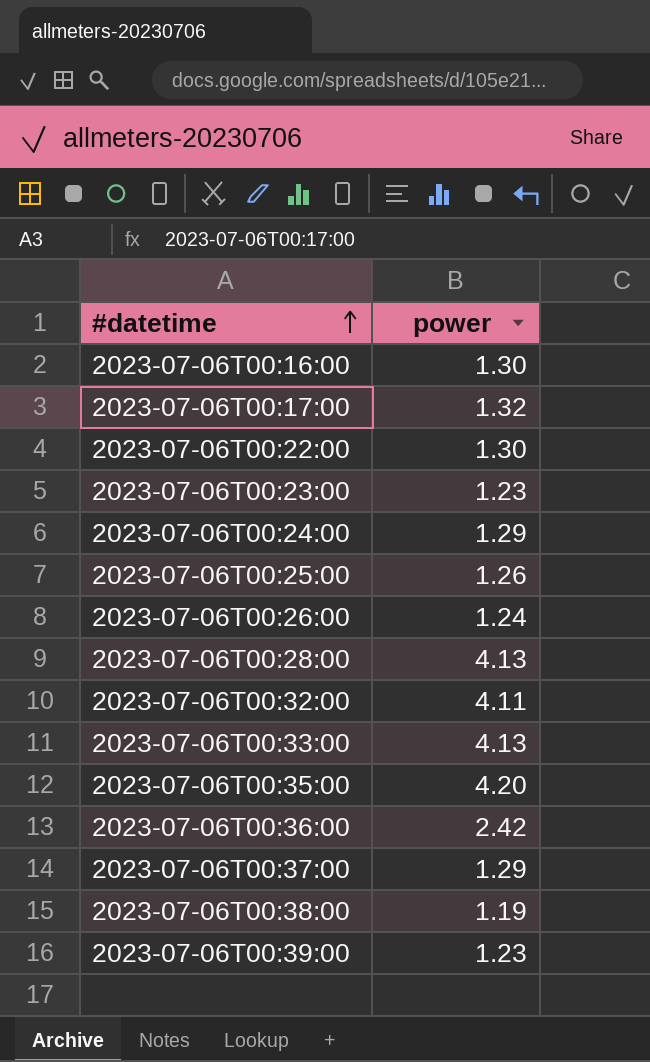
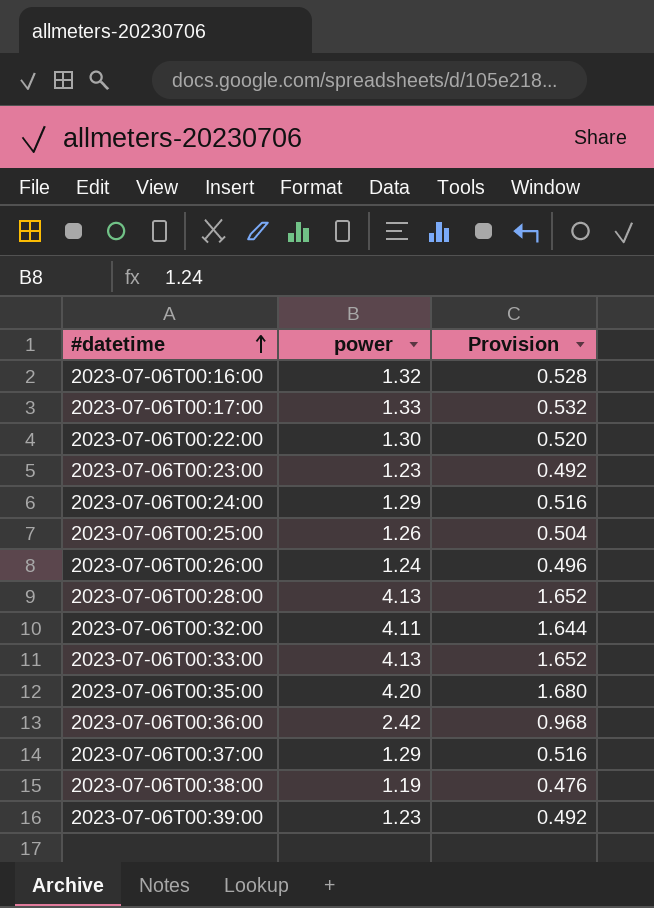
column Provision | formula: none -> [power] * 0.4
2023-07-06T00:16:00 | power: 1.30 -> 1.32
2023-07-06T00:17:00 | power: 1.32 -> 1.33

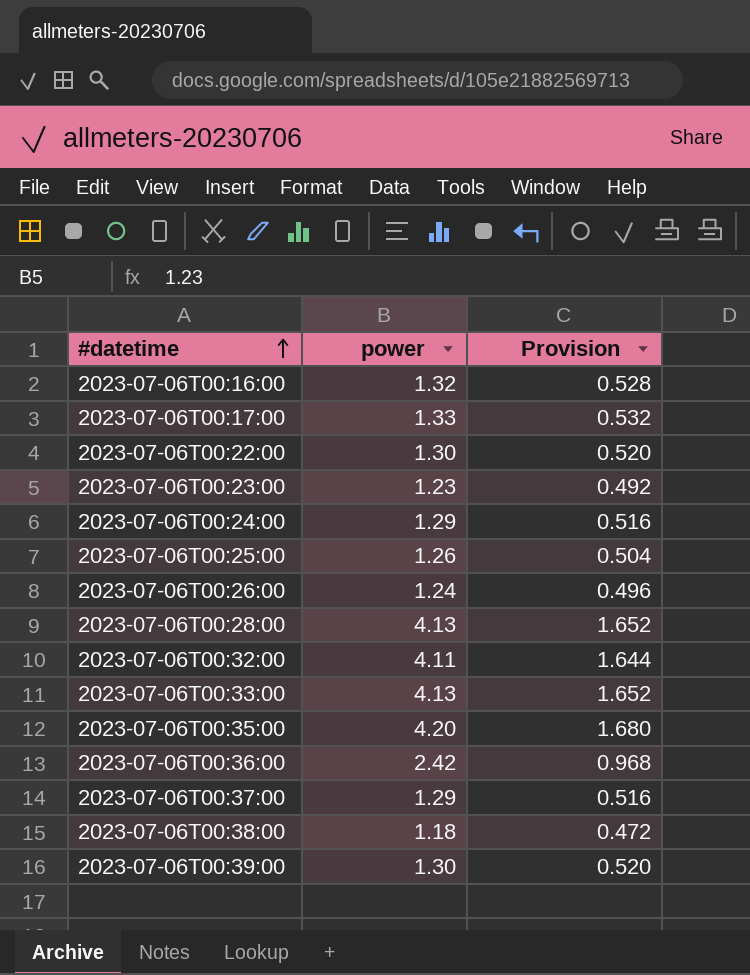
2023-07-06T00:38:00 | power: 1.19 -> 1.18
2023-07-06T00:38:00 | Provision: 0.476 -> 0.472
2023-07-06T00:39:00 | power: 1.23 -> 1.30
2023-07-06T00:39:00 | Provision: 0.492 -> 0.520

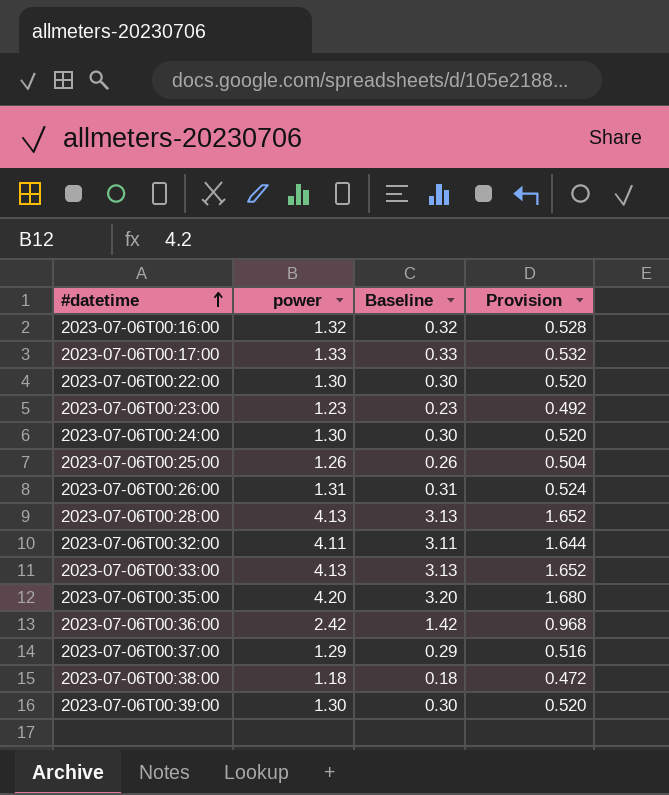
column Baseline | formula: none -> [power] - 1
2023-07-06T00:24:00 | power: 1.29 -> 1.30
2023-07-06T00:24:00 | Provision: 0.516 -> 0.520
2023-07-06T00:26:00 | power: 1.24 -> 1.31
2023-07-06T00:26:00 | Provision: 0.496 -> 0.524

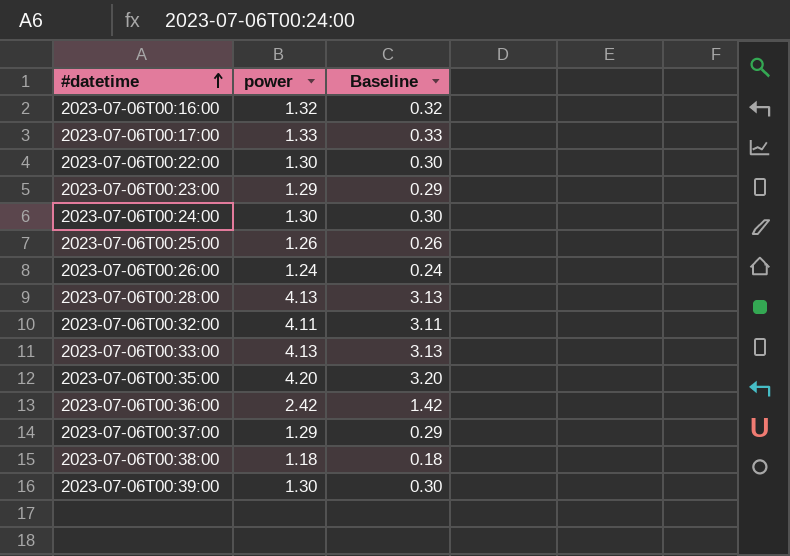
column Provision | formula: [power] * 0.4 -> none
2023-07-06T00:23:00 | power: 1.23 -> 1.29
2023-07-06T00:23:00 | Baseline: 0.23 -> 0.29
2023-07-06T00:26:00 | power: 1.31 -> 1.24
2023-07-06T00:26:00 | Baseline: 0.31 -> 0.24

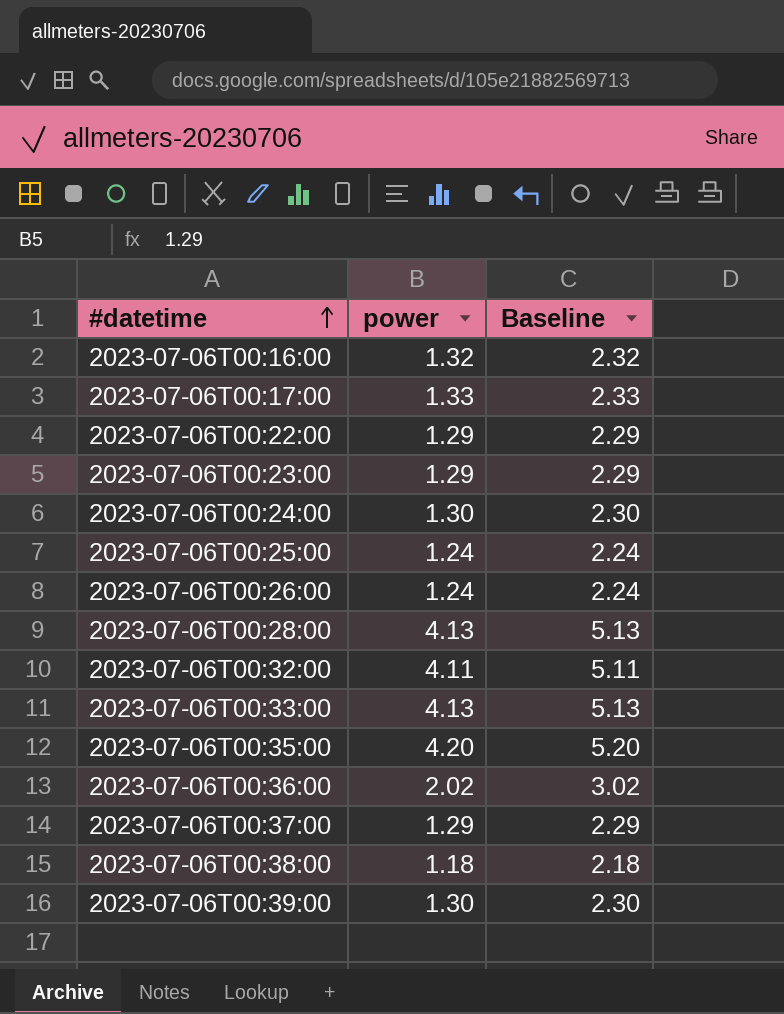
column Baseline | formula: [power] - 1 -> [power] + 1
2023-07-06T00:22:00 | power: 1.30 -> 1.29
2023-07-06T00:25:00 | power: 1.26 -> 1.24
2023-07-06T00:36:00 | power: 2.42 -> 2.02

